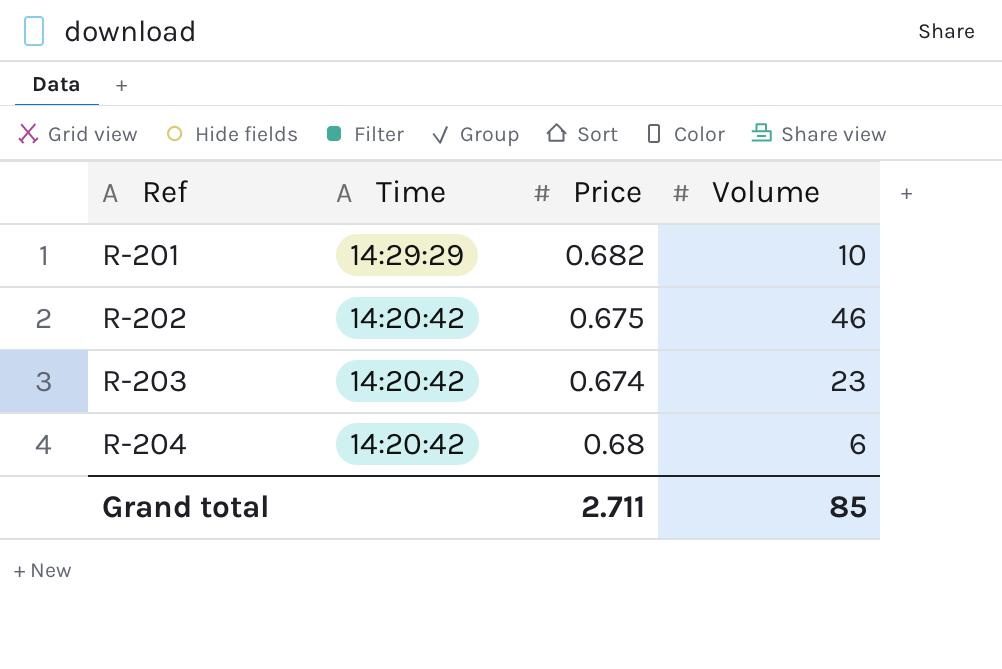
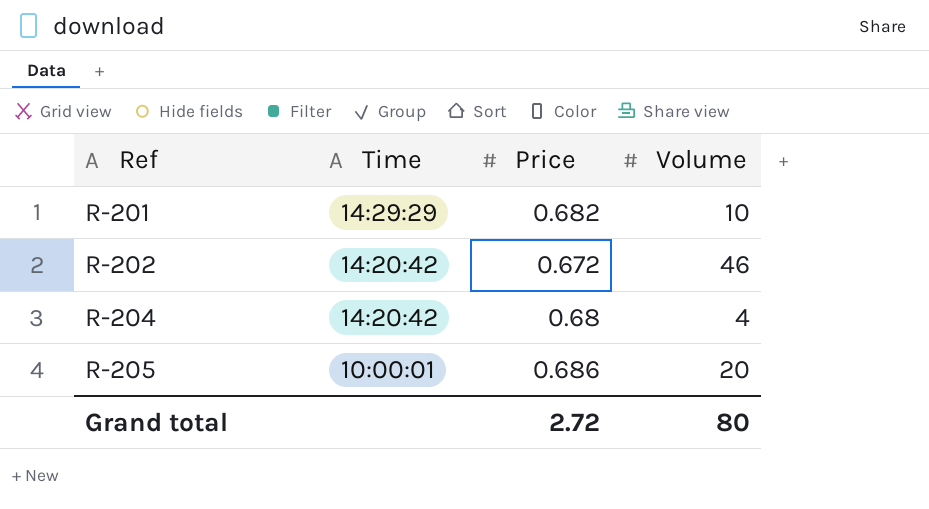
row R-203: 14:20:42 | 0.674 | 23 -> none
R-202 | Price: 0.675 -> 0.672
R-204 | Volume: 6 -> 4
row R-205: none -> 10:00:01 | 0.686 | 20
Grand total | Price: 2.711 -> 2.72
Grand total | Volume: 85 -> 80

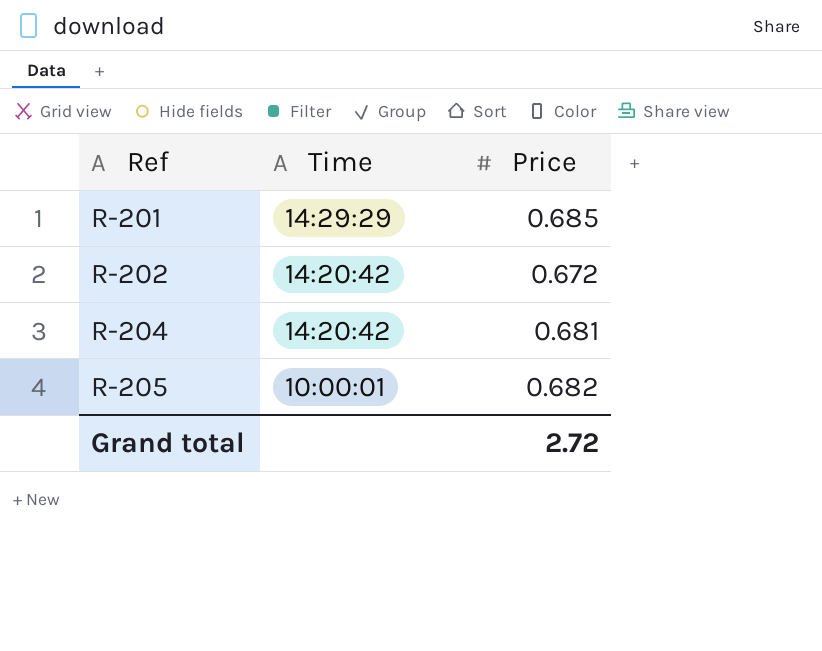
column Volume | position: 4 -> none
R-201 | Price: 0.682 -> 0.685
R-204 | Price: 0.68 -> 0.681
R-205 | Price: 0.686 -> 0.682

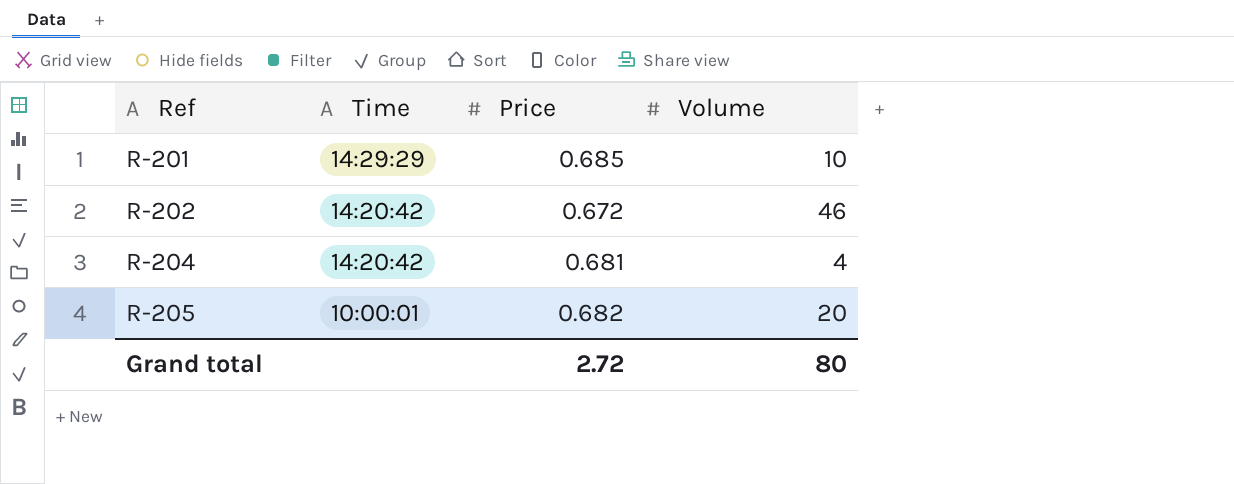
column Volume | position: none -> 4

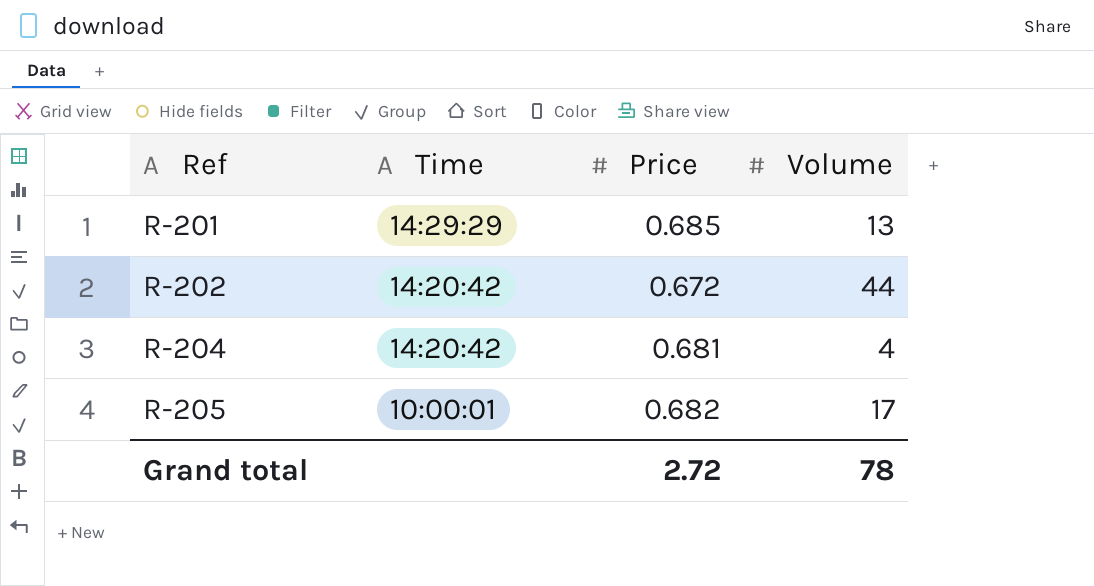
R-201 | Volume: 10 -> 13
R-202 | Volume: 46 -> 44
R-205 | Volume: 20 -> 17
Grand total | Volume: 80 -> 78

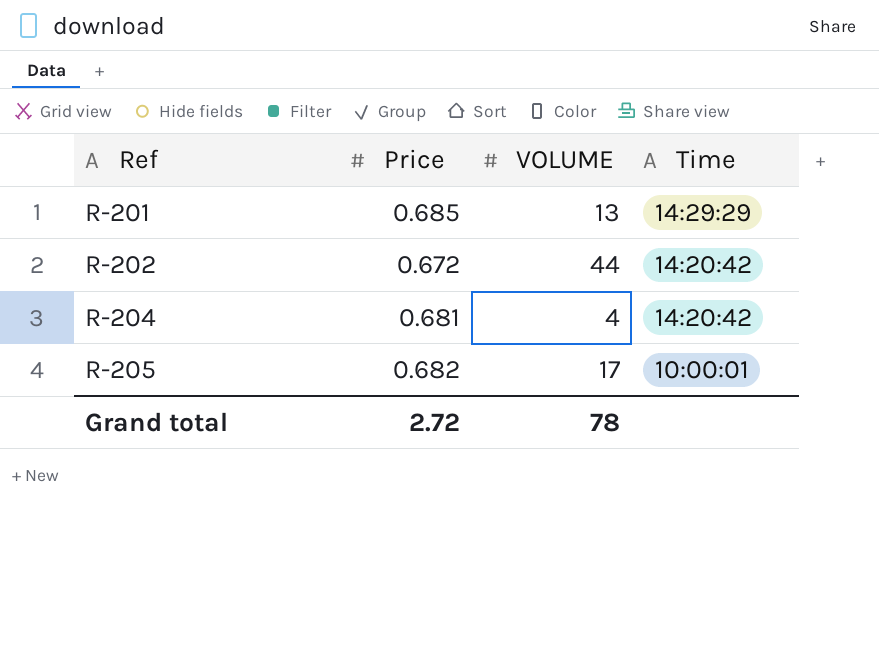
column name: Volume -> VOLUME
column Time | position: 2 -> 4

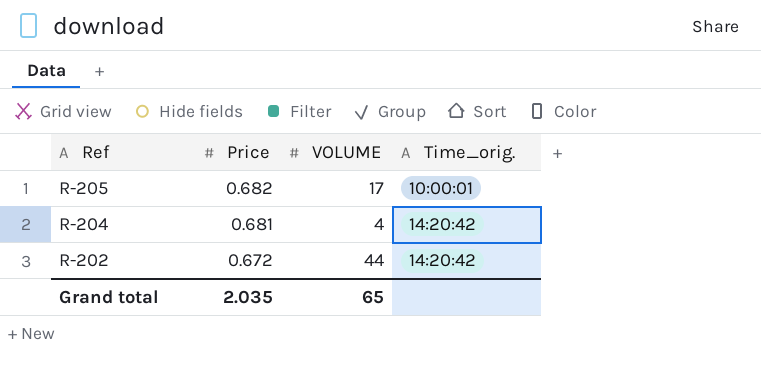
row order: Ref ascending -> Ref descending
column name: Time -> Time_orig.
row R-201: 0.685 | 13 | 14:29:29 -> none
Grand total | Price: 2.72 -> 2.035
Grand total | VOLUME: 78 -> 65

